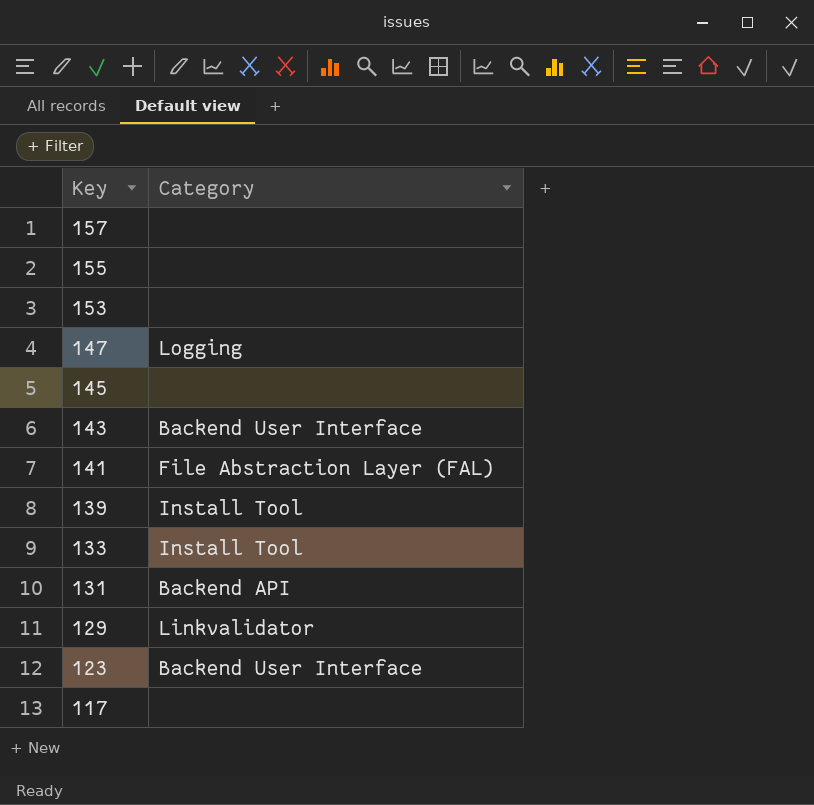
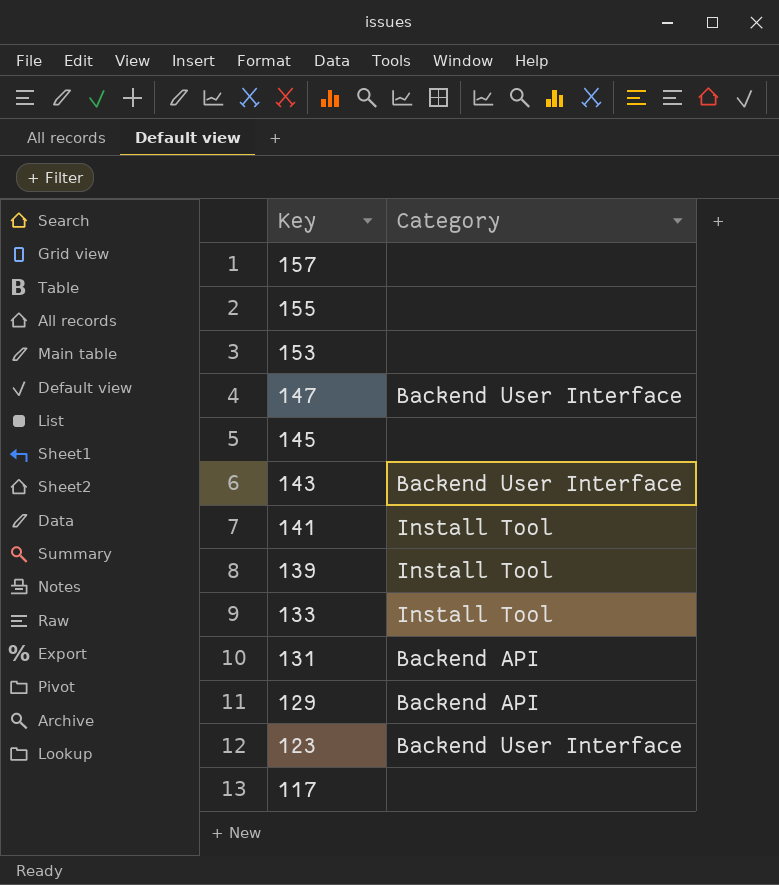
147 | Category: Logging -> Backend User Interface
141 | Category: File Abstraction Layer (FAL) -> Install Tool
129 | Category: Linkvalidator -> Backend API

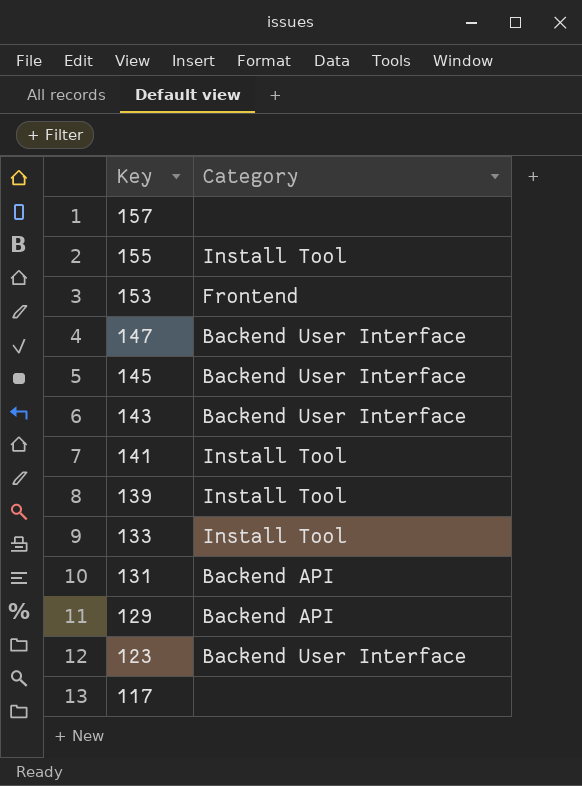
155 | Category: none -> Install Tool
153 | Category: none -> Frontend
145 | Category: none -> Backend User Interface

